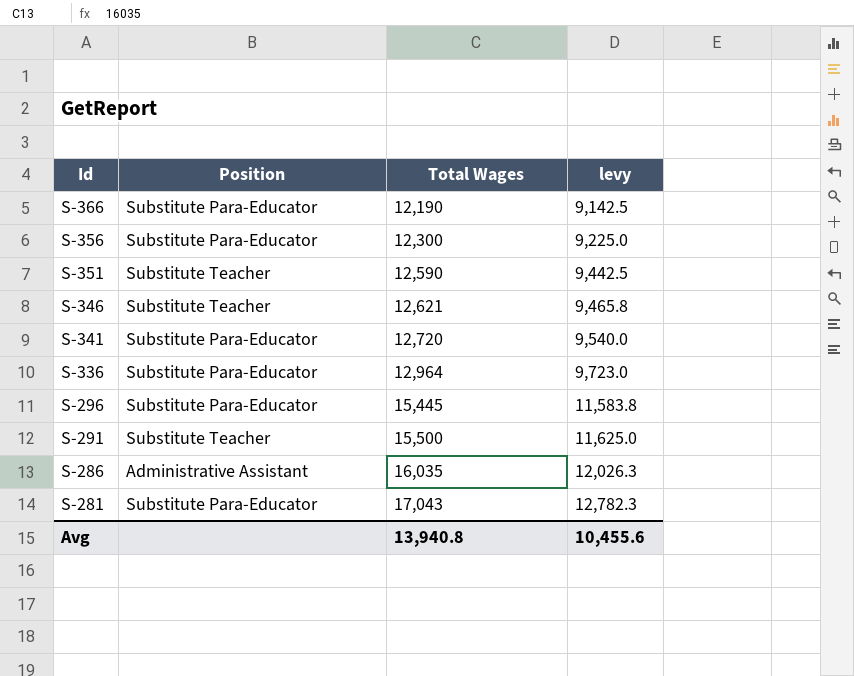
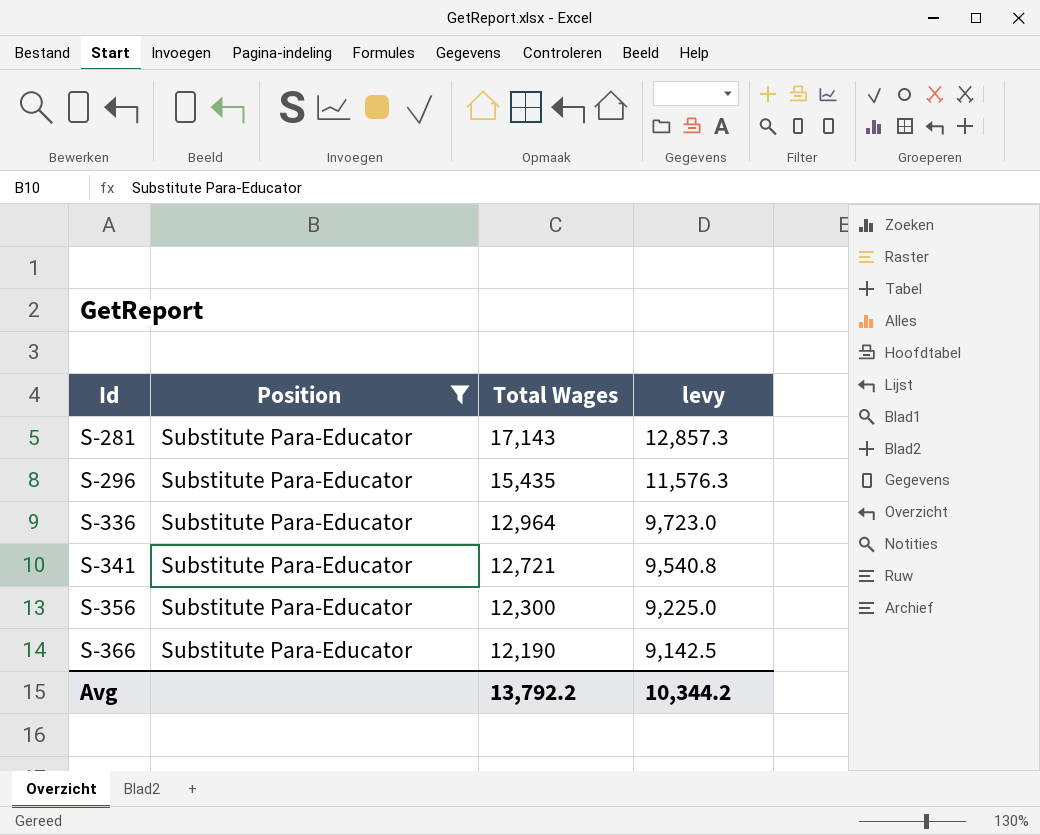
filter: none -> Position = Substitute Para-Educator
row order: Id descending -> Id ascending
S-281 | Total Wages: 17,043 -> 17,143
S-281 | levy: 12,782.3 -> 12,857.3
S-296 | Total Wages: 15,445 -> 15,435
S-296 | levy: 11,583.8 -> 11,576.3
S-341 | Total Wages: 12,720 -> 12,721
S-341 | levy: 9,540.0 -> 9,540.8
Avg | Total Wages: 13,940.8 -> 13,792.2
Avg | levy: 10,455.6 -> 10,344.2

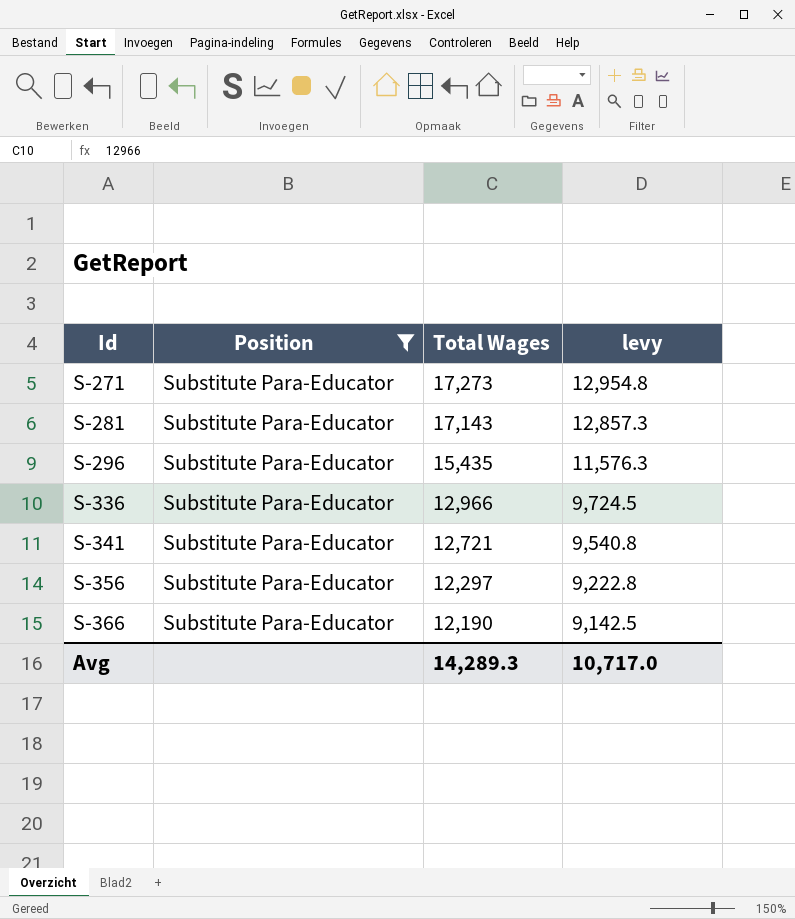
row S-271: none -> Substitute Para-Educator | 17,273 | 12,954.8
S-336 | Total Wages: 12,964 -> 12,966
S-336 | levy: 9,723.0 -> 9,724.5
S-356 | Total Wages: 12,300 -> 12,297
S-356 | levy: 9,225.0 -> 9,222.8
Avg | Total Wages: 13,792.2 -> 14,289.3
Avg | levy: 10,344.2 -> 10,717.0

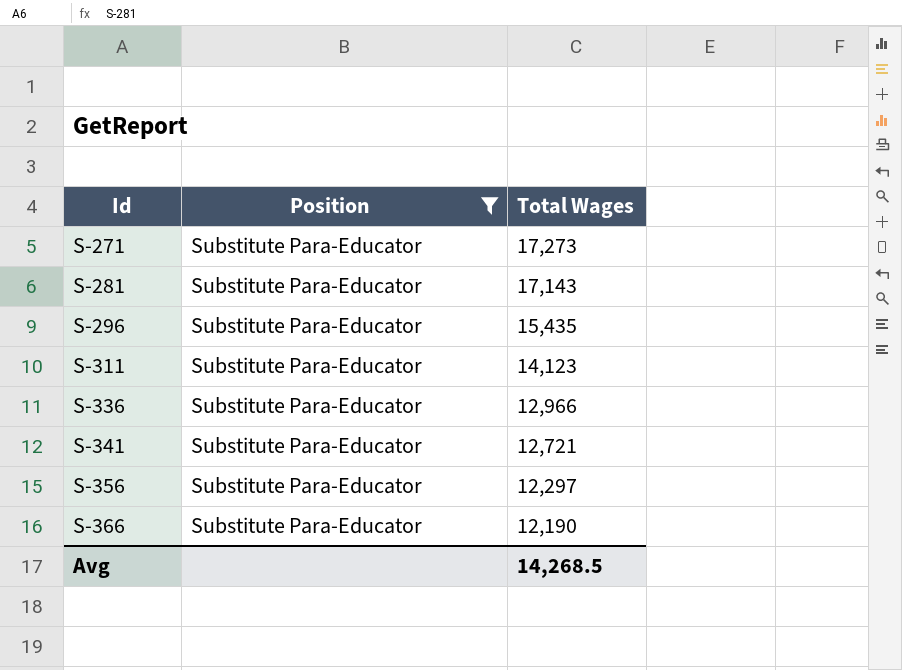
column levy | formula: [Total Wages] * 0.75 -> none
row S-311: none -> Substitute Para-Educator | 14,123
Avg | Total Wages: 14,289.3 -> 14,268.5

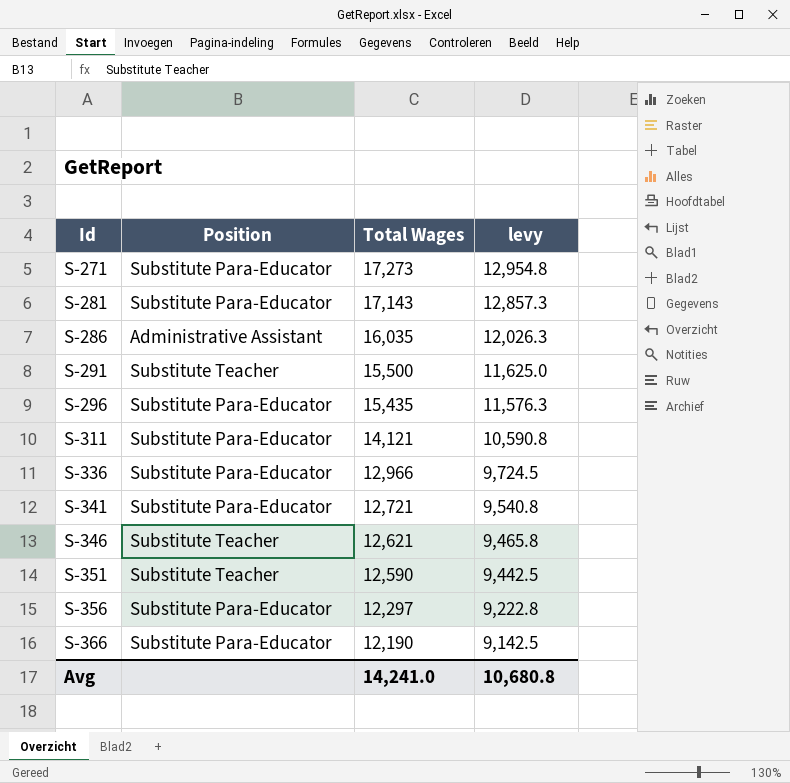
filter: Position = Substitute Para-Educator -> none
column levy | formula: none -> [Total Wages] * 0.75
S-311 | Total Wages: 14,123 -> 14,121
Avg | Total Wages: 14,268.5 -> 14,241.0

